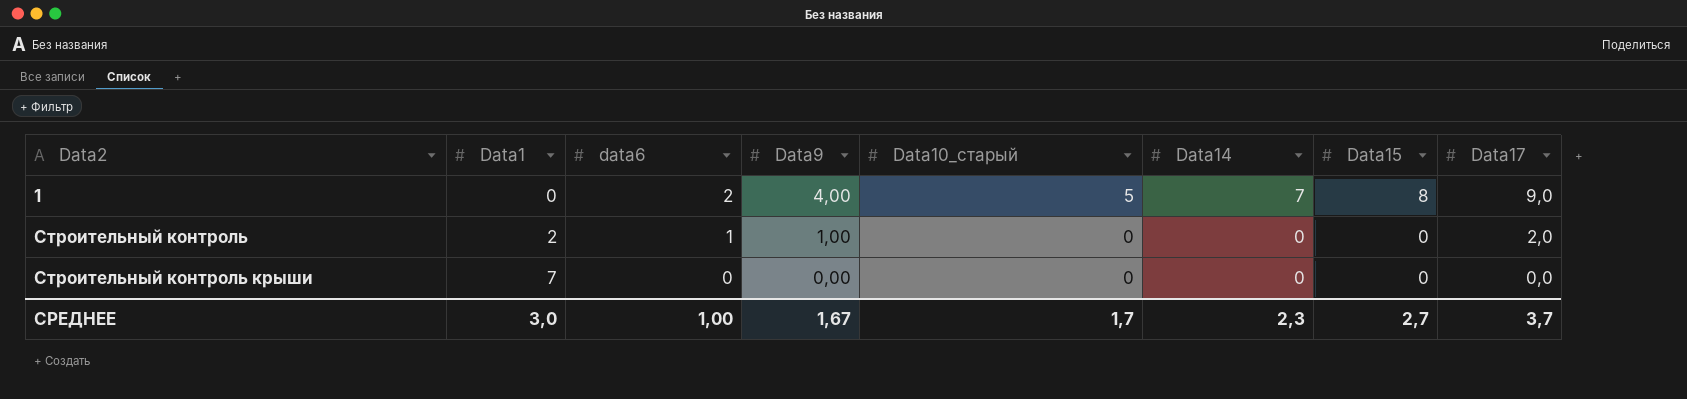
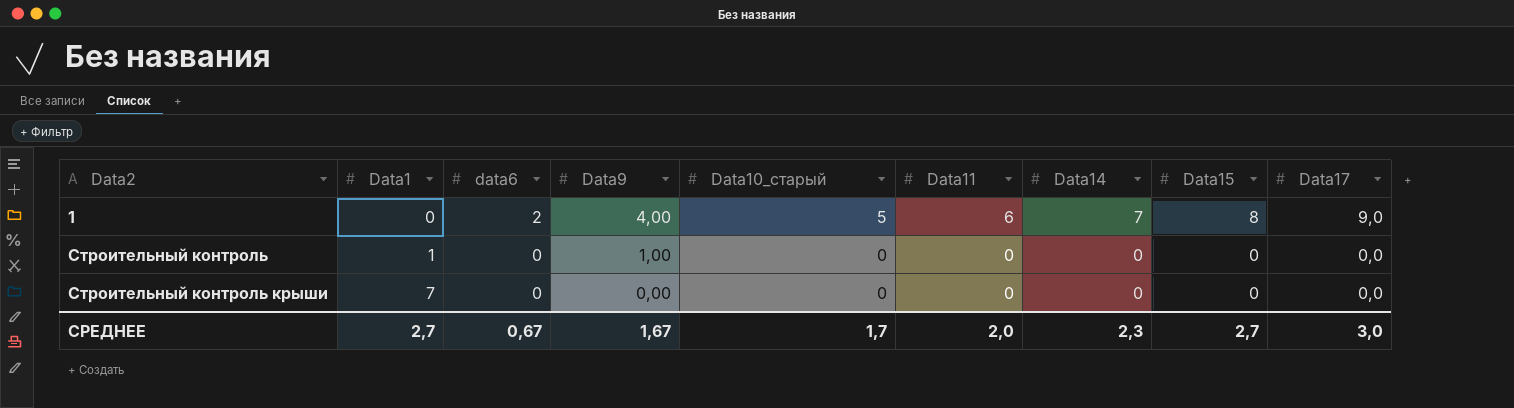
column Data11 | position: none -> 6
Строительный контроль | Data1: 2 -> 1
Строительный контроль | data6: 1 -> 0
Строительный контроль | Data17: 2,0 -> 0,0
СРЕДНЕЕ | Data1: 3,0 -> 2,7
СРЕДНЕЕ | data6: 1,00 -> 0,67
СРЕДНЕЕ | Data17: 3,7 -> 3,0

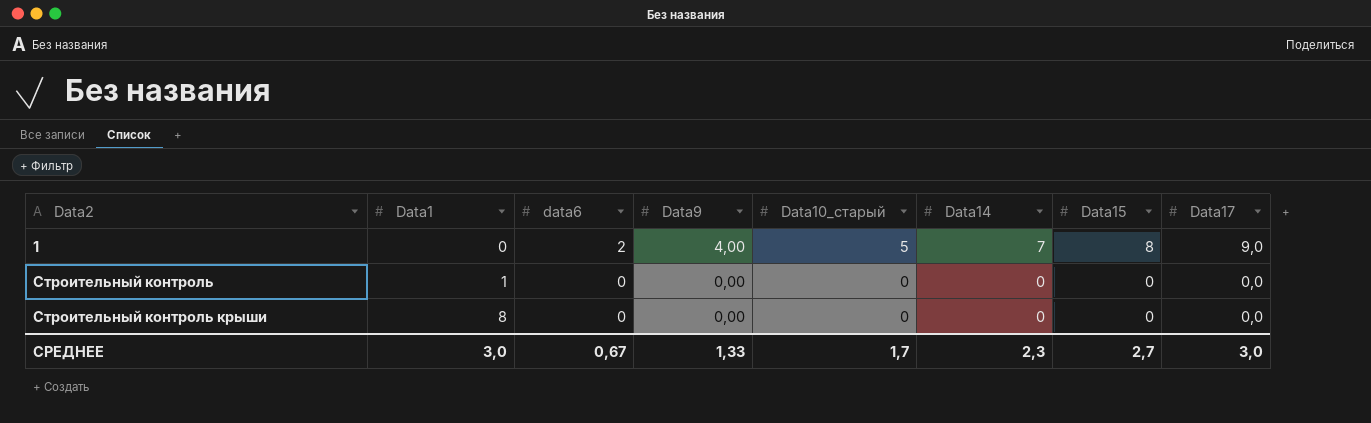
column Data11 | position: 6 -> none
Строительный контроль | Data9: 1,00 -> 0,00
Строительный контроль крыши | Data1: 7 -> 8
СРЕДНЕЕ | Data1: 2,7 -> 3,0
СРЕДНЕЕ | Data9: 1,67 -> 1,33

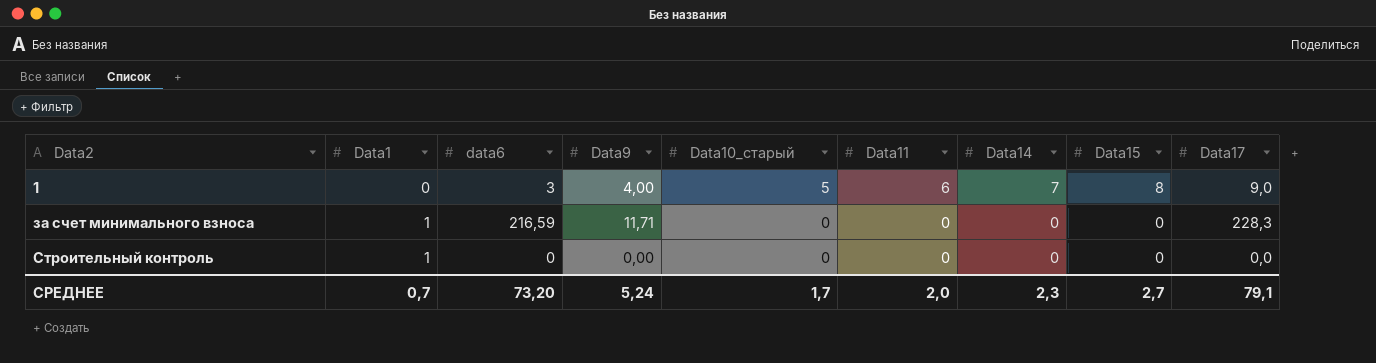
column Data11 | position: none -> 6
row Строительный контроль крыши: 8 | 0 | 0,00 | 0 | 0 | 0 | 0,0 -> none
1 | data6: 2 -> 3
row за счет минимального взноса: none -> 1 | 216,59 | 11,71 | 0 | 0 | 0 | 0 | 228,3
СРЕДНЕЕ | Data1: 3,0 -> 0,7
СРЕДНЕЕ | data6: 0,67 -> 73,20
СРЕДНЕЕ | Data9: 1,33 -> 5,24
СРЕДНЕЕ | Data17: 3,0 -> 79,1

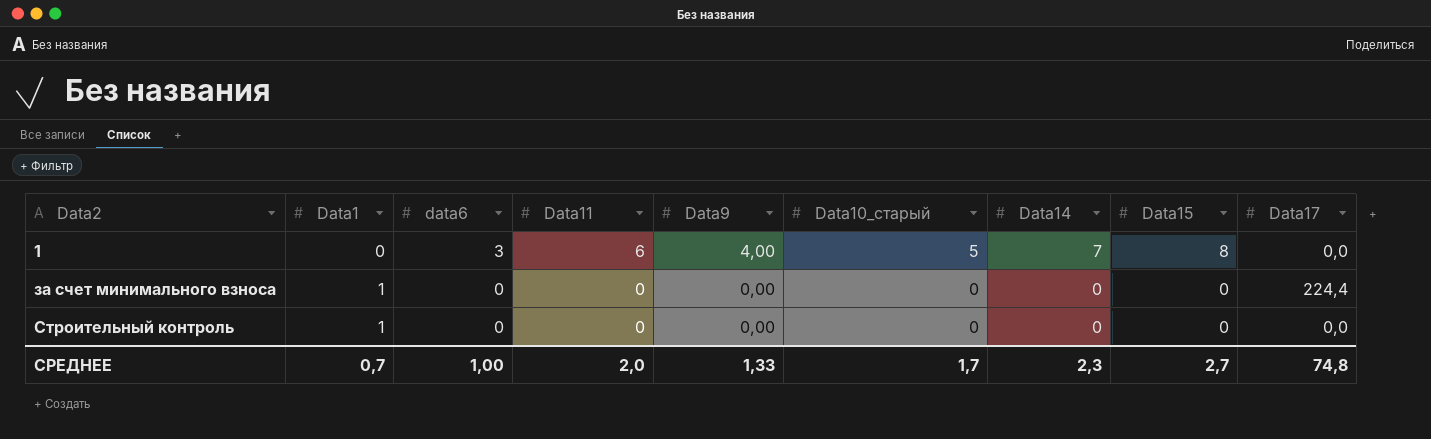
column Data11 | position: 6 -> 4
1 | Data17: 9,0 -> 0,0
за счет минимального взноса | data6: 216,59 -> 0
за счет минимального взноса | Data9: 11,71 -> 0,00
за счет минимального взноса | Data17: 228,3 -> 224,4
СРЕДНЕЕ | data6: 73,20 -> 1,00
СРЕДНЕЕ | Data9: 5,24 -> 1,33
СРЕДНЕЕ | Data17: 79,1 -> 74,8

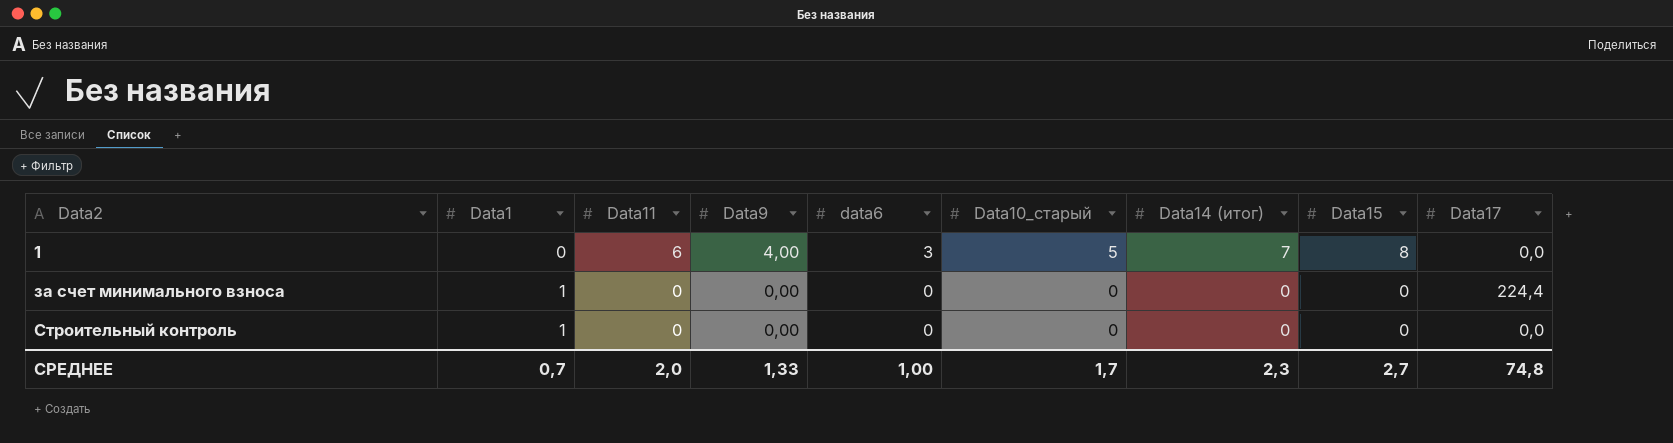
column data6 | position: 3 -> 5
column name: Data14 -> Data14 (итог)

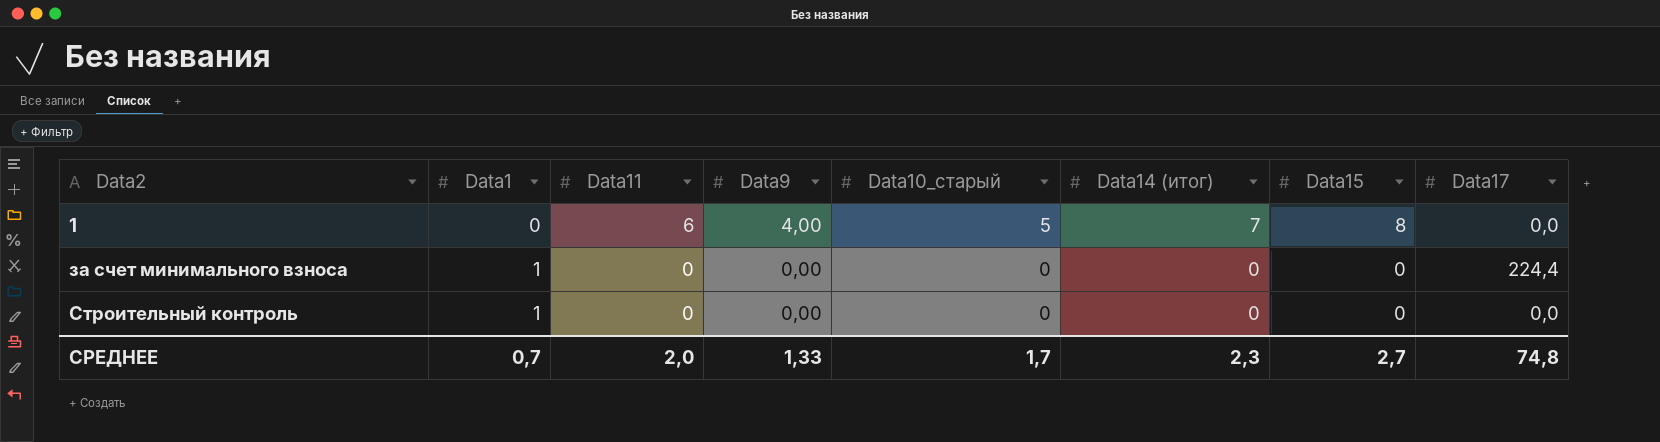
column data6 | position: 5 -> none

